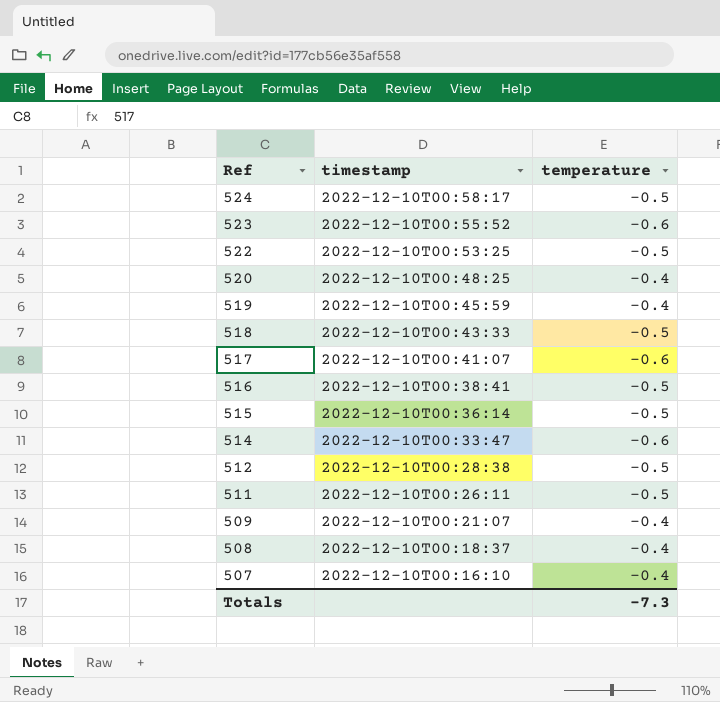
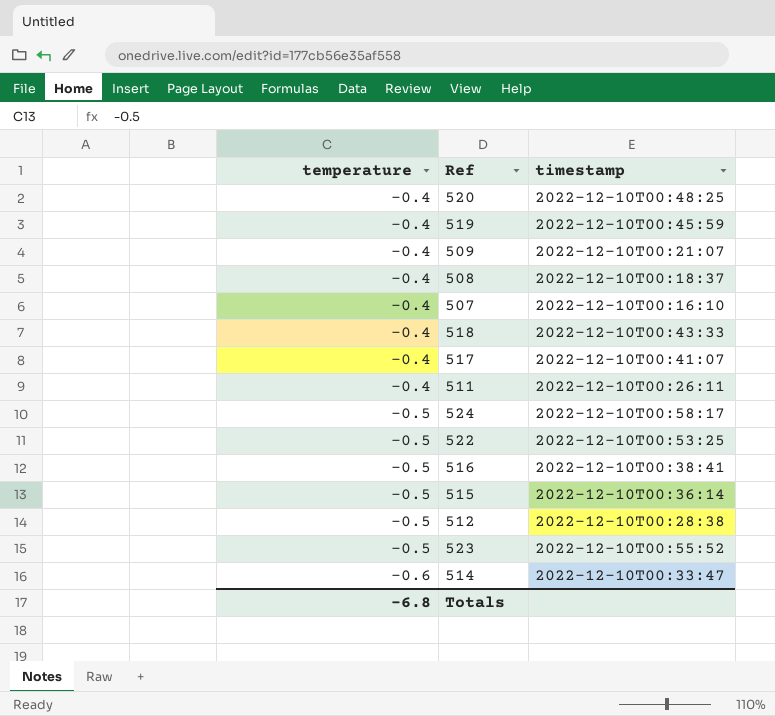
row order: Ref descending -> temperature descending
column temperature | position: 3 -> 1
518 | temperature: -0.5 -> -0.4
517 | temperature: -0.6 -> -0.4
511 | temperature: -0.5 -> -0.4
523 | temperature: -0.6 -> -0.5
Totals | temperature: -7.3 -> -6.8

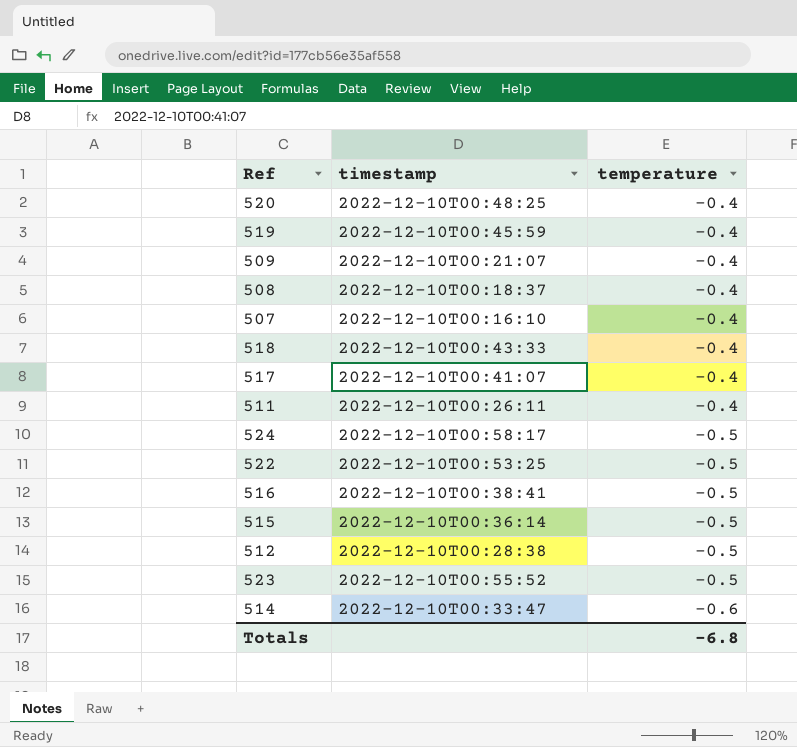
column temperature | position: 1 -> 3

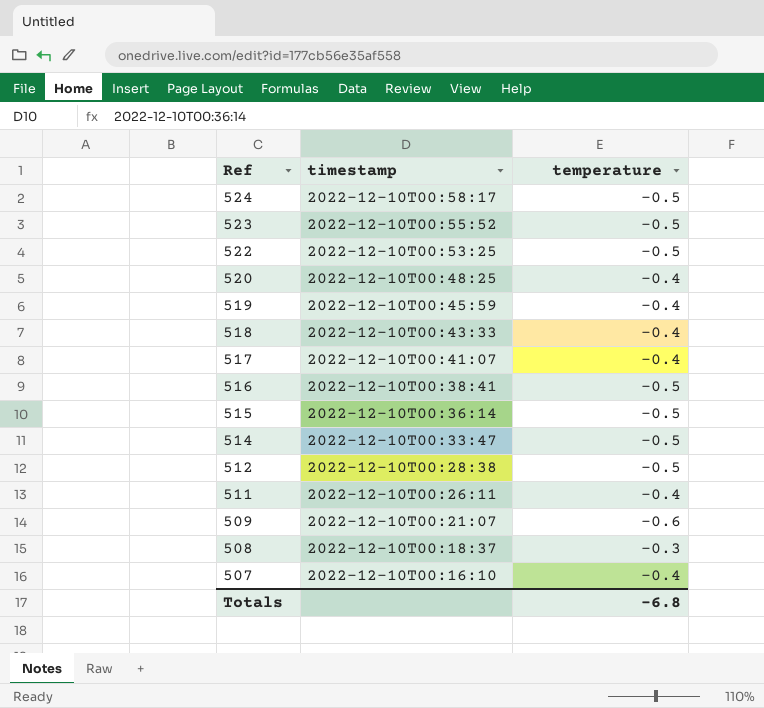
row order: temperature descending -> Ref descending
514 | temperature: -0.6 -> -0.5
509 | temperature: -0.4 -> -0.6
508 | temperature: -0.4 -> -0.3

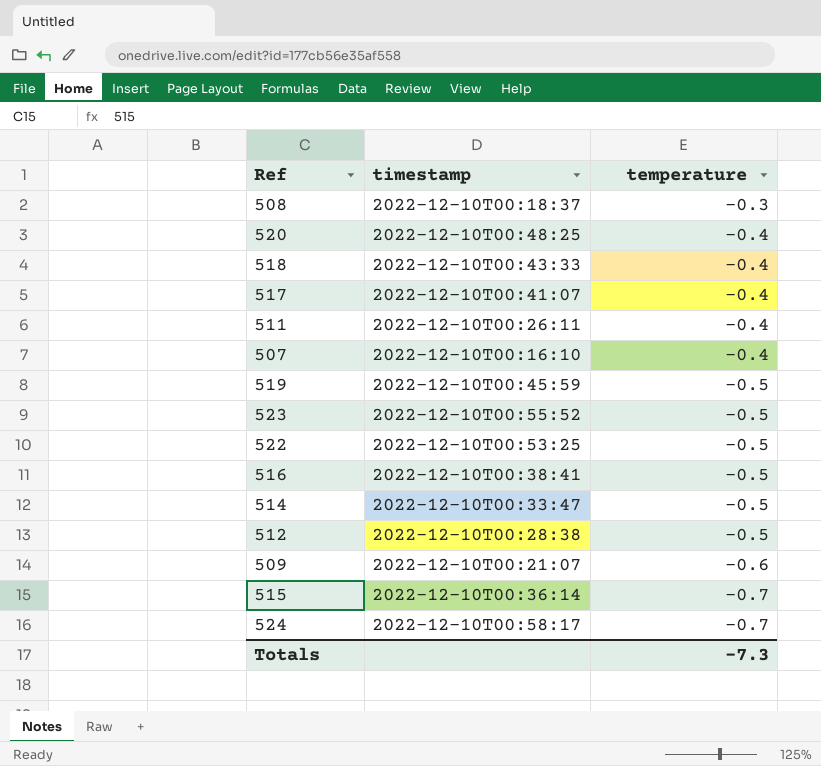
row order: Ref descending -> temperature descending
519 | temperature: -0.4 -> -0.5
515 | temperature: -0.5 -> -0.7
524 | temperature: -0.5 -> -0.7
Totals | temperature: -6.8 -> -7.3

